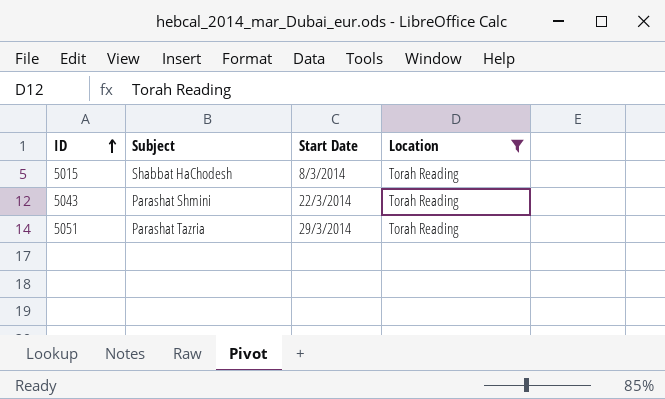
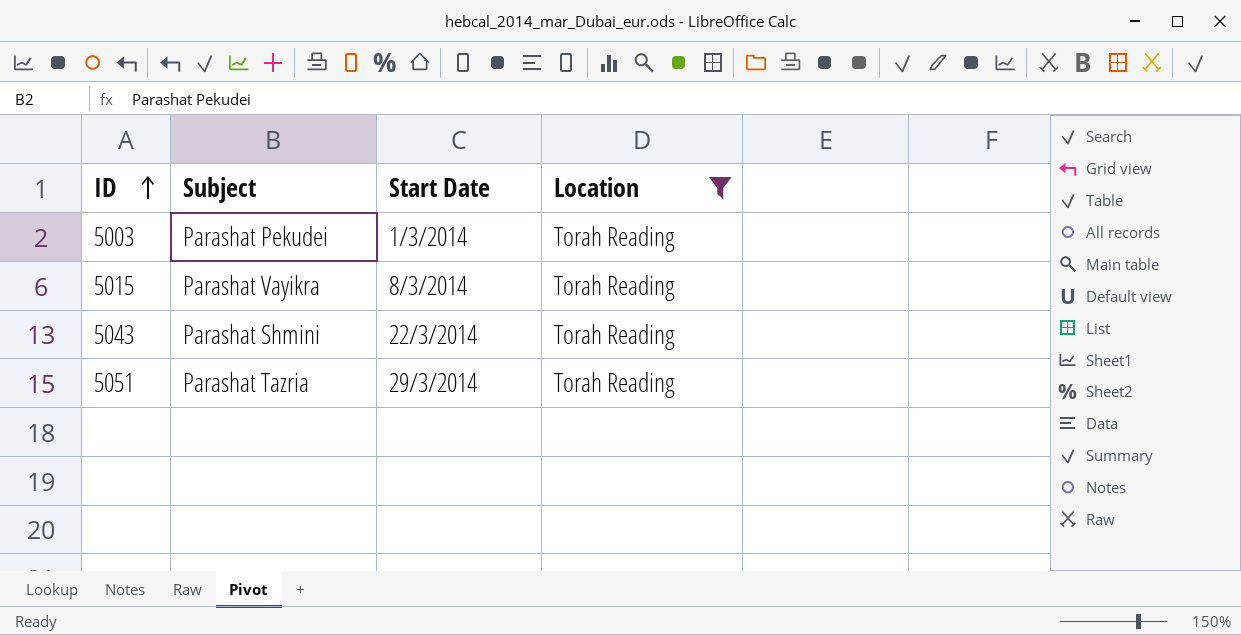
row 5003: none -> Parashat Pekudei | 1/3/2014 | Torah Reading
5015 | Subject: Shabbat HaChodesh -> Parashat Vayikra

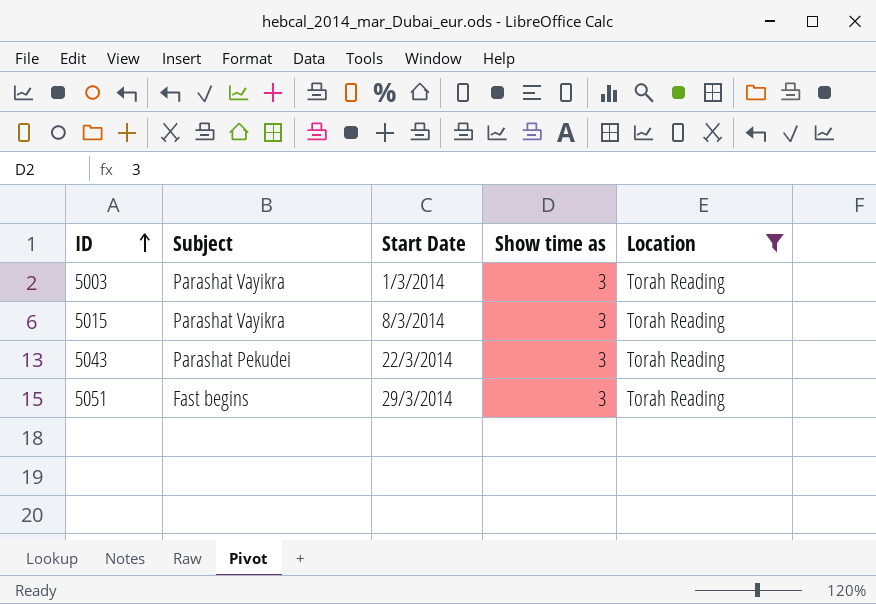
column Show time as | position: none -> 4
5003 | Subject: Parashat Pekudei -> Parashat Vayikra
5043 | Subject: Parashat Shmini -> Parashat Pekudei
5051 | Subject: Parashat Tazria -> Fast begins

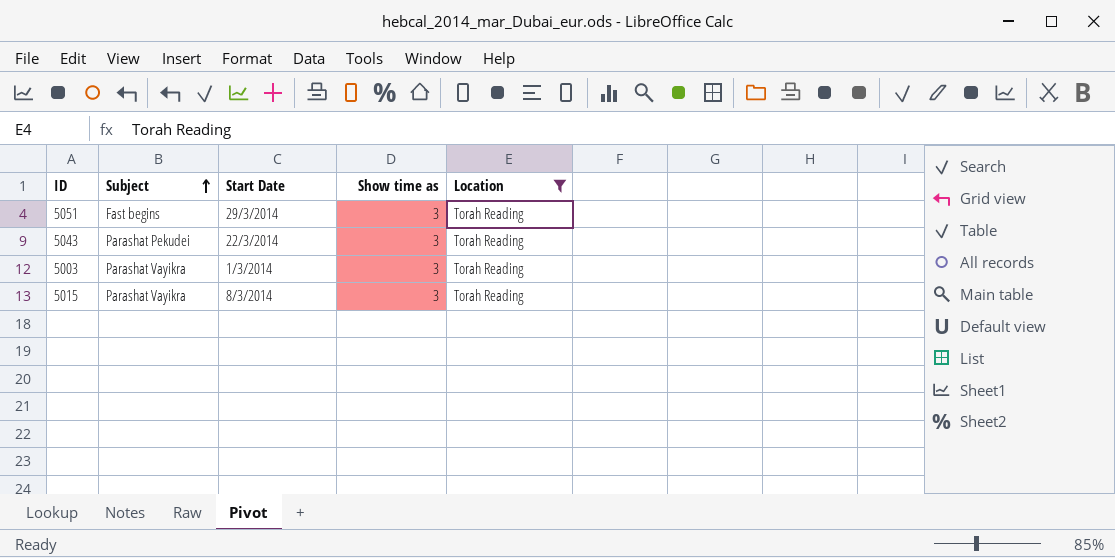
row order: ID ascending -> Subject ascending

